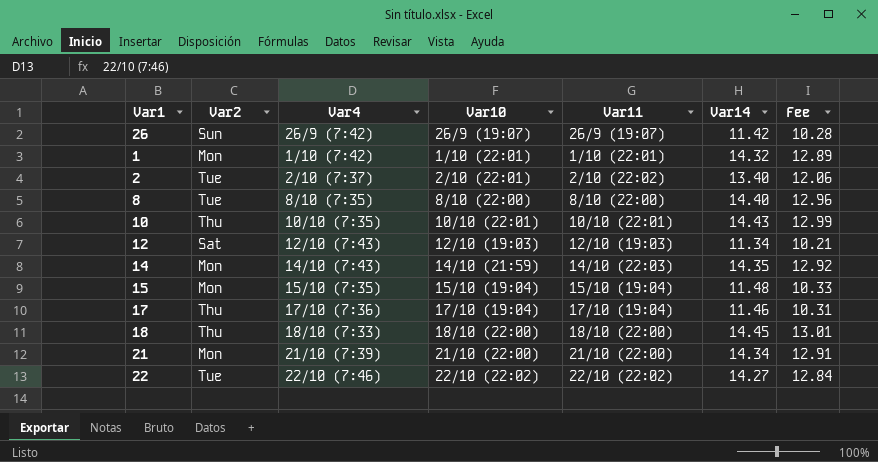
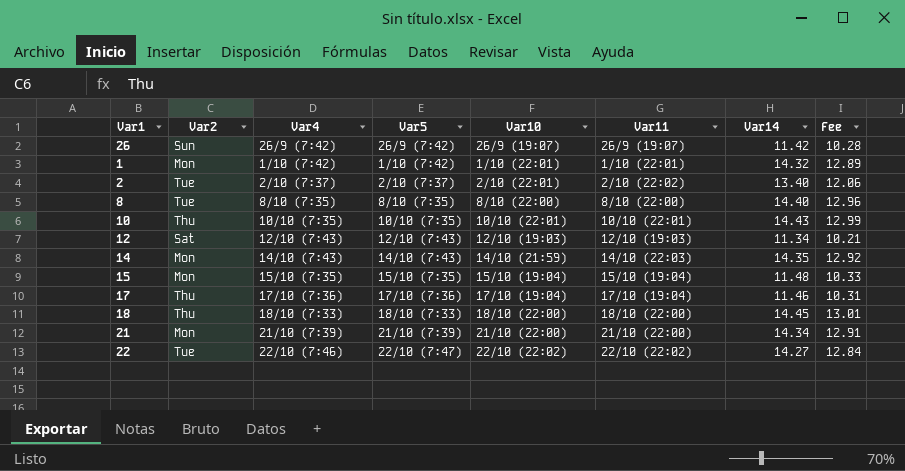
column Var5 | position: none -> 4

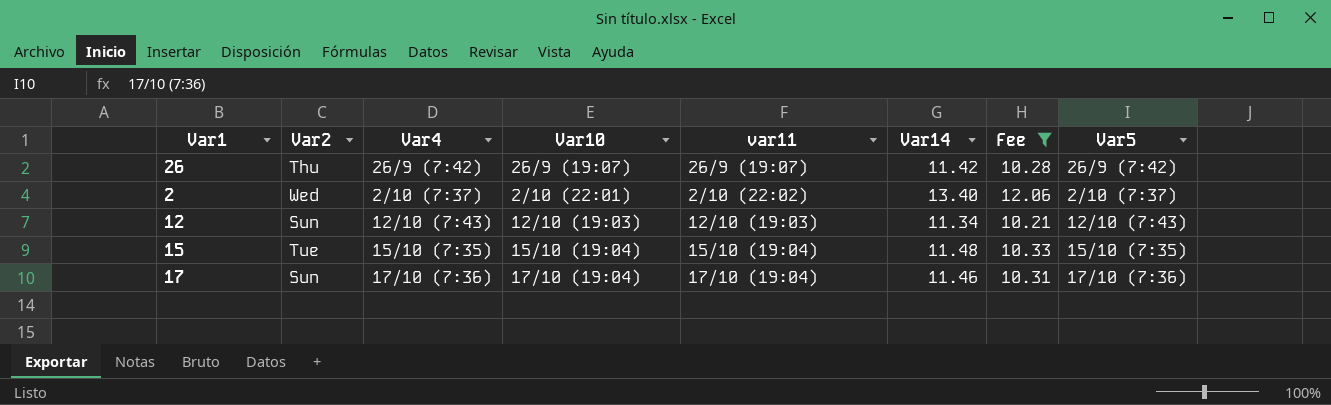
filter: none -> Fee <= 12.06
column name: Var11 -> var11
column Var5 | position: 4 -> 8
26 | Var2: Sun -> Thu
2 | Var2: Tue -> Wed
12 | Var2: Sat -> Sun
15 | Var2: Mon -> Tue
17 | Var2: Thu -> Sun

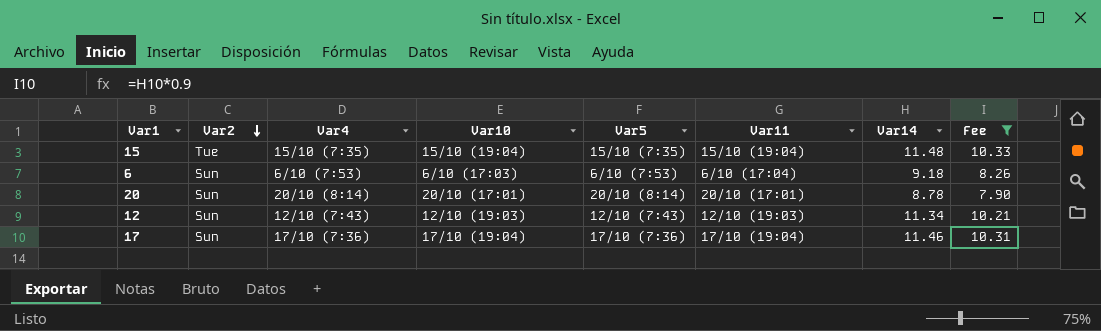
row order: none -> Var2 descending
column Var5 | position: 8 -> 5
column name: var11 -> Var11
row 26: Thu | 26/9 (7:42) | 26/9 (19:07) | 26/9 (19:07) | 11.42 | 10.28 | 26/9 (7:42) -> none
row 2: Wed | 2/10 (7:37) | 2/10 (22:01) | 2/10 (22:02) | 13.40 | 12.06 | 2/10 (7:37) -> none
row 6: none -> Sun | 6/10 (7:53) | 6/10 (17:03) | 6/10 (7:53) | 6/10 (17:04) | 9.18 | 8.26
row 20: none -> Sun | 20/10 (8:14) | 20/10 (17:01) | 20/10 (8:14) | 20/10 (17:01) | 8.78 | 7.90

